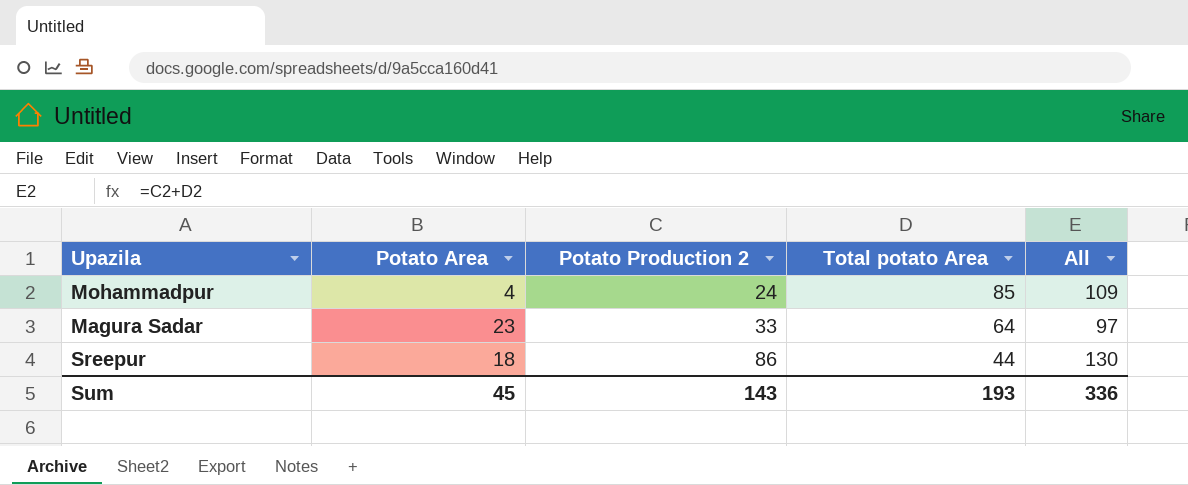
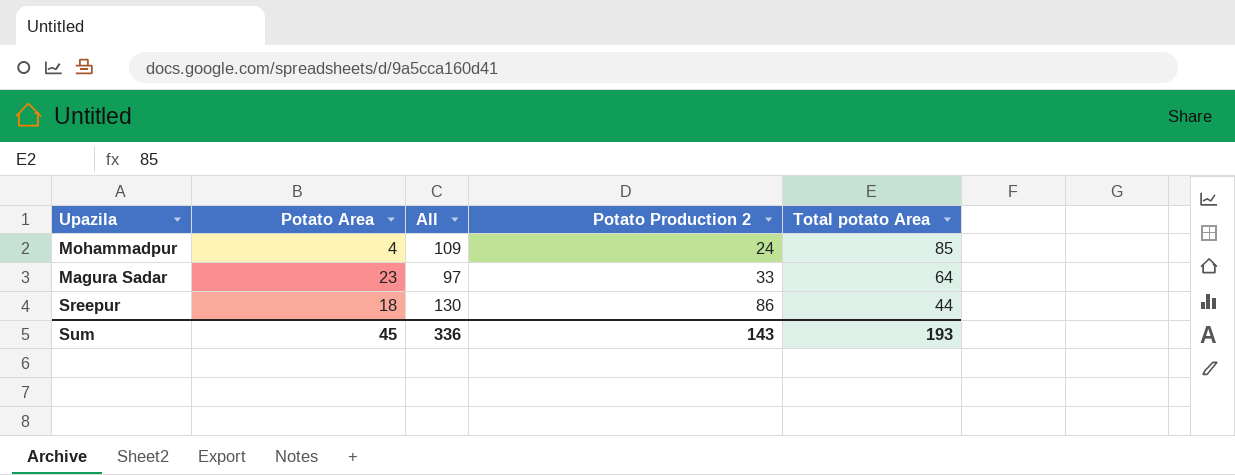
column All | position: 5 -> 3

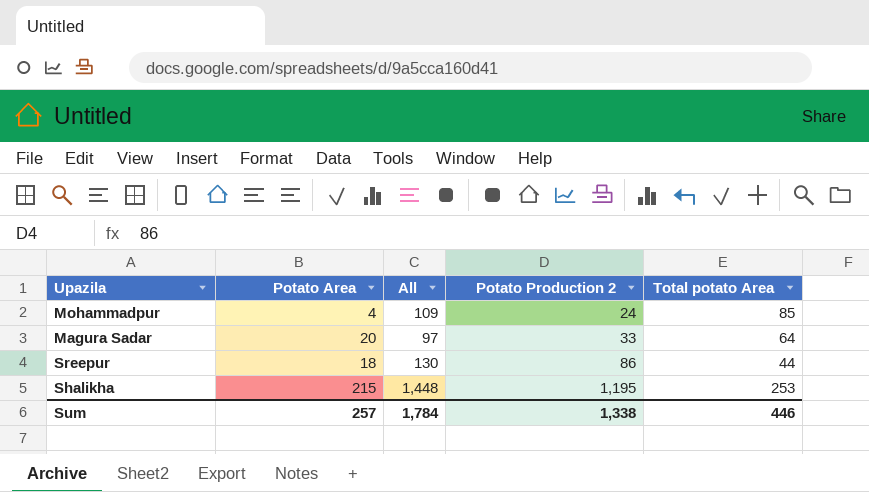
Magura Sadar | Potato Area: 23 -> 20
row Shalikha: none -> 215 | 1,448 | 1,195 | 253
Sum | Potato Area: 45 -> 257
Sum | All: 336 -> 1,784
Sum | Potato Production 2: 143 -> 1,338
Sum | Total potato Area: 193 -> 446

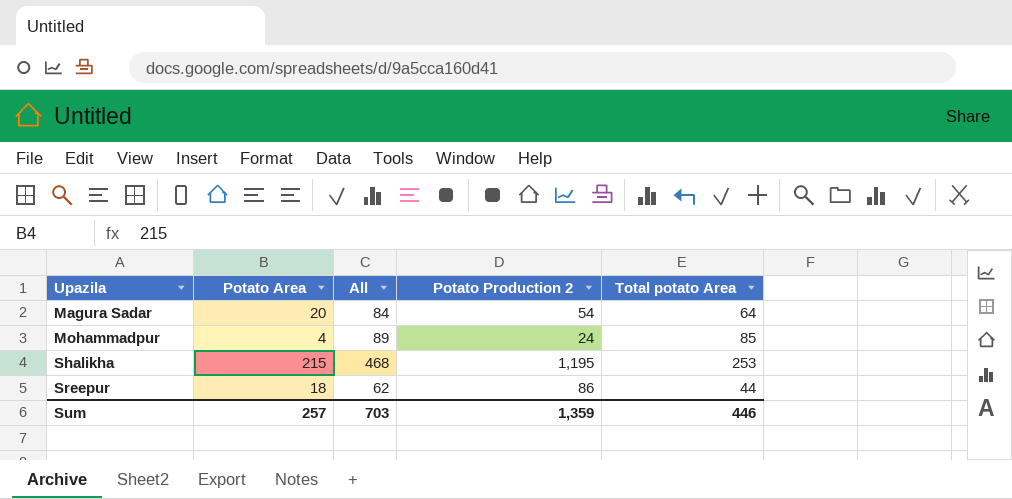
row order: Potato Production 2 ascending -> Upazila ascending
column All | formula: [Potato Production 2] + [Total potato Area] -> [Potato Area] + [Total potato Area]
Magura Sadar | Potato Production 2: 33 -> 54
Sum | All: 1,784 -> 703
Sum | Potato Production 2: 1,338 -> 1,359

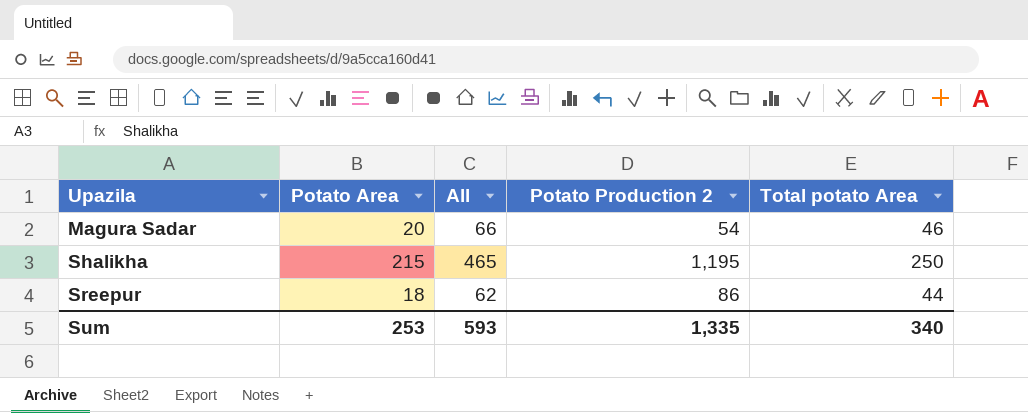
row Mohammadpur: 4 | 89 | 24 | 85 -> none
Magura Sadar | All: 84 -> 66
Magura Sadar | Total potato Area: 64 -> 46
Shalikha | All: 468 -> 465
Shalikha | Total potato Area: 253 -> 250
Sum | Potato Area: 257 -> 253
Sum | All: 703 -> 593
Sum | Potato Production 2: 1,359 -> 1,335
Sum | Total potato Area: 446 -> 340

